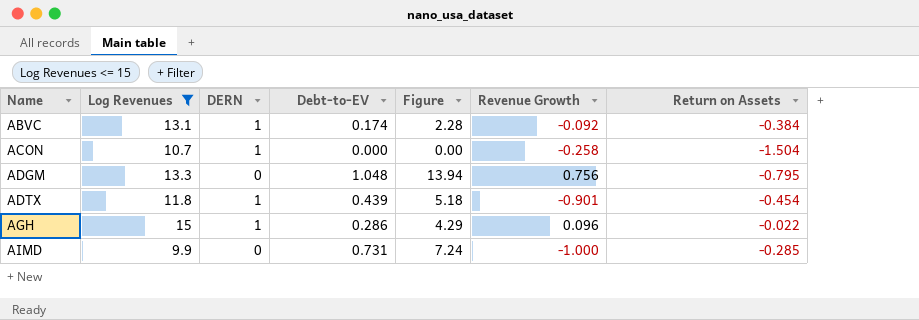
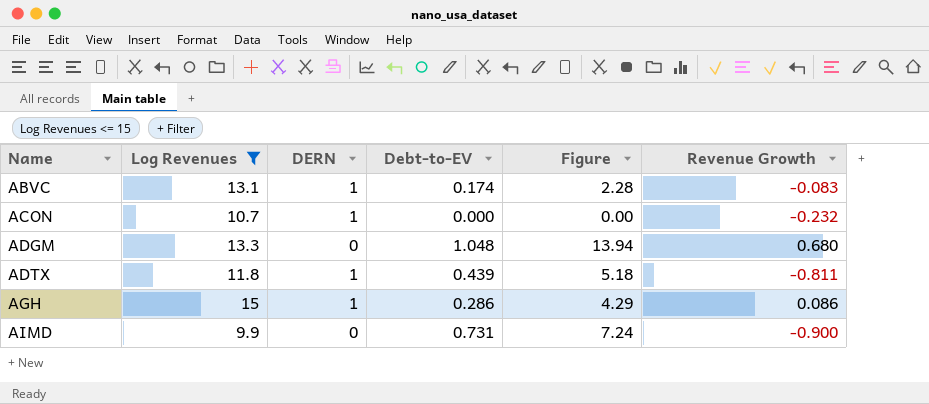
column Return on Assets | position: 7 -> none
ABVC | Revenue Growth: -0.092 -> -0.083
ACON | Revenue Growth: -0.258 -> -0.232
ADGM | Revenue Growth: 0.756 -> 0.680
ADTX | Revenue Growth: -0.901 -> -0.811
AGH | Revenue Growth: 0.096 -> 0.086
AIMD | Revenue Growth: -1.000 -> -0.900

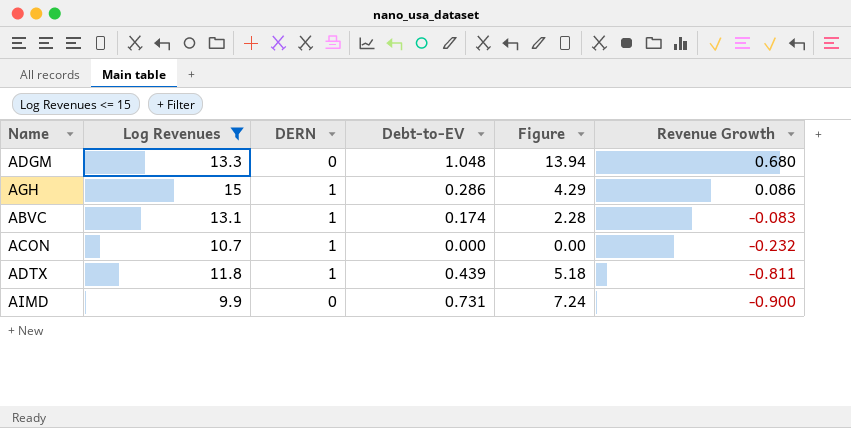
row order: Name ascending -> Revenue Growth descending

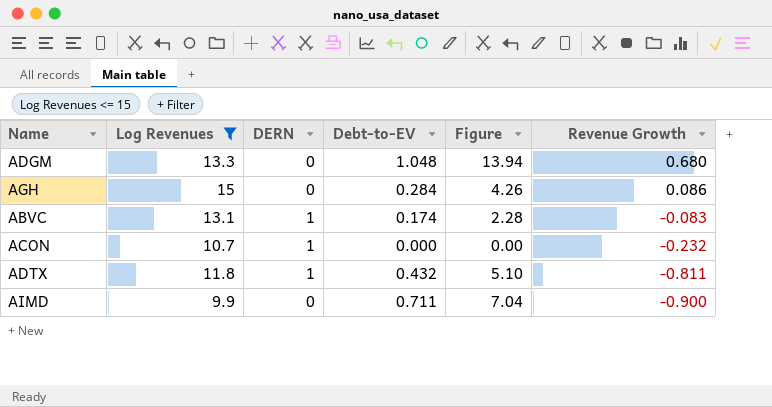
AGH | DERN: 1 -> 0
AGH | Debt-to-EV: 0.286 -> 0.284
AGH | Figure: 4.29 -> 4.26
ADTX | Debt-to-EV: 0.439 -> 0.432
ADTX | Figure: 5.18 -> 5.10
AIMD | Debt-to-EV: 0.731 -> 0.711
AIMD | Figure: 7.24 -> 7.04

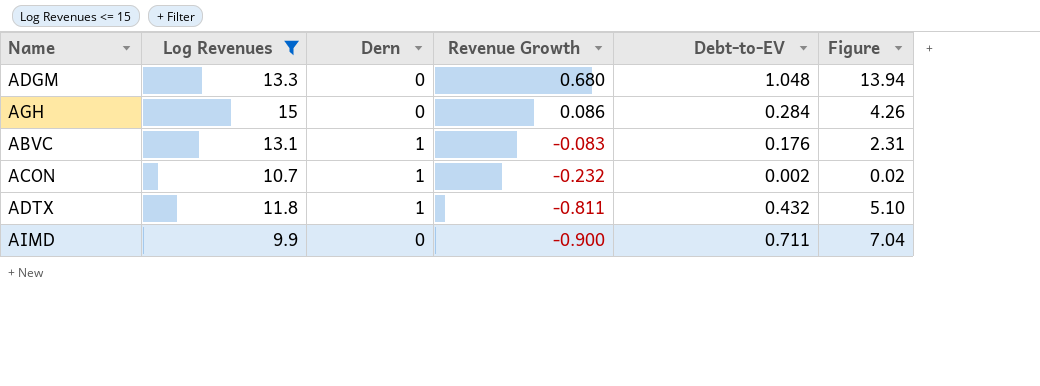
column name: DERN -> Dern
column Revenue Growth | position: 6 -> 4
ABVC | Debt-to-EV: 0.174 -> 0.176
ABVC | Figure: 2.28 -> 2.31
ACON | Debt-to-EV: 0.000 -> 0.002
ACON | Figure: 0.00 -> 0.02

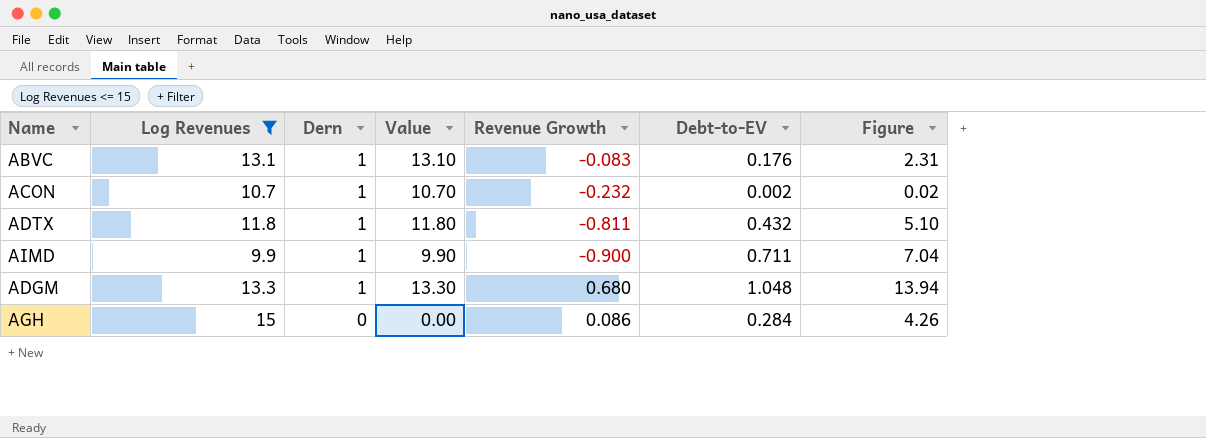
row order: Revenue Growth descending -> Dern descending
column Value | formula: none -> [Log Revenues] * [Dern]
AIMD | Dern: 0 -> 1
ADGM | Dern: 0 -> 1

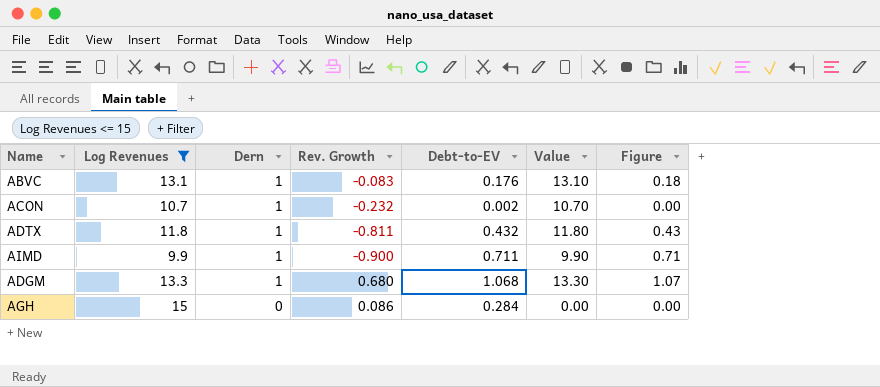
column name: Revenue Growth -> Rev. Growth
column Value | position: 4 -> 6
column Figure | formula: [Log Revenues] * [Debt-to-EV] -> [Dern] * [Debt-to-EV]
ADGM | Debt-to-EV: 1.048 -> 1.068

